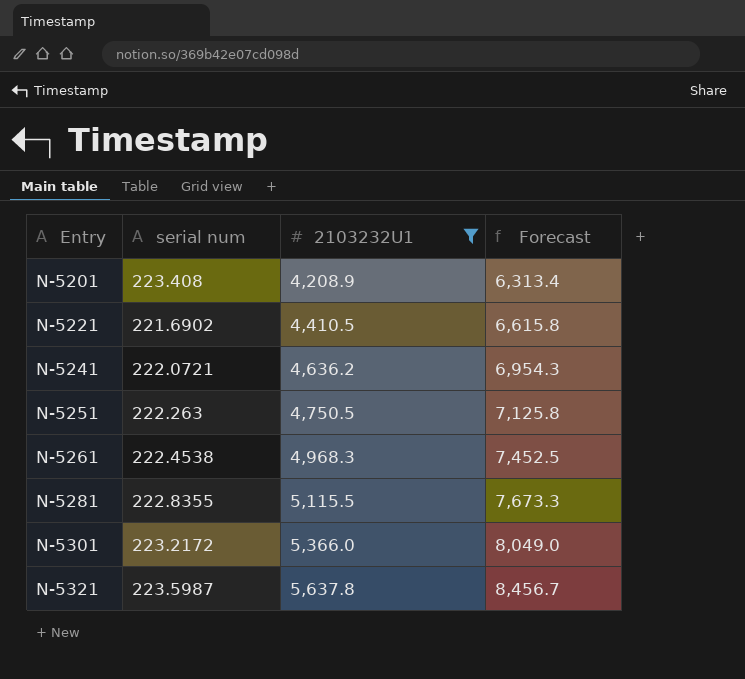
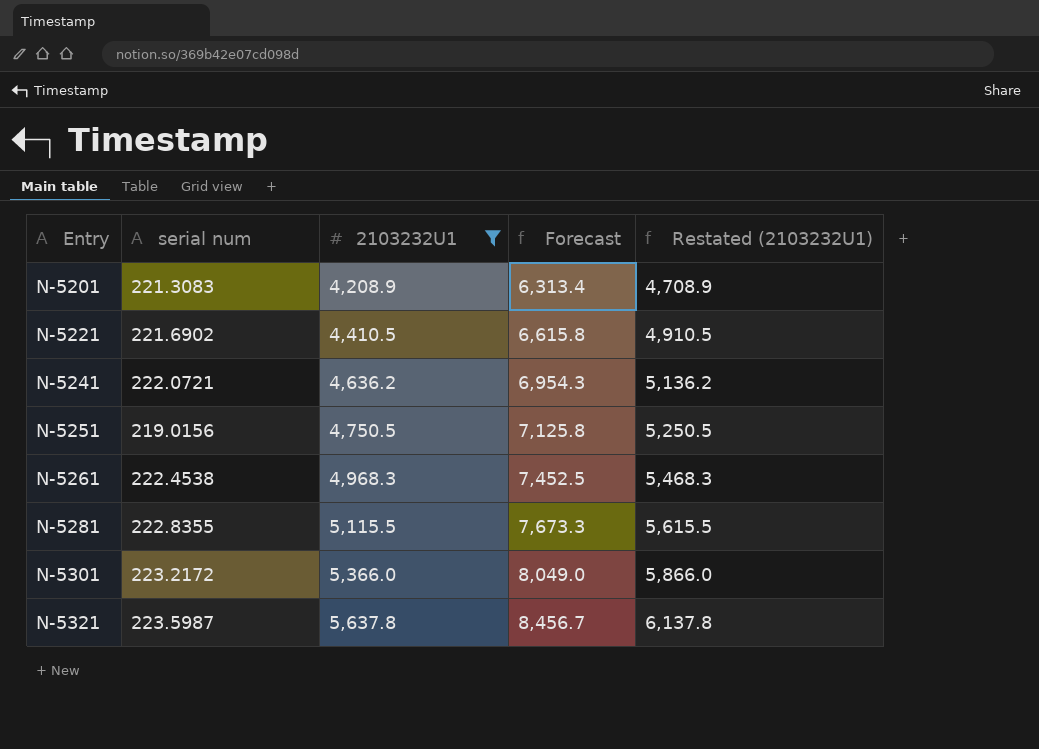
column Restated (2103232U1) | formula: none -> [2103232U1] + 500
N-5201 | serial num: 223.408 -> 221.3083
N-5251 | serial num: 222.263 -> 219.0156

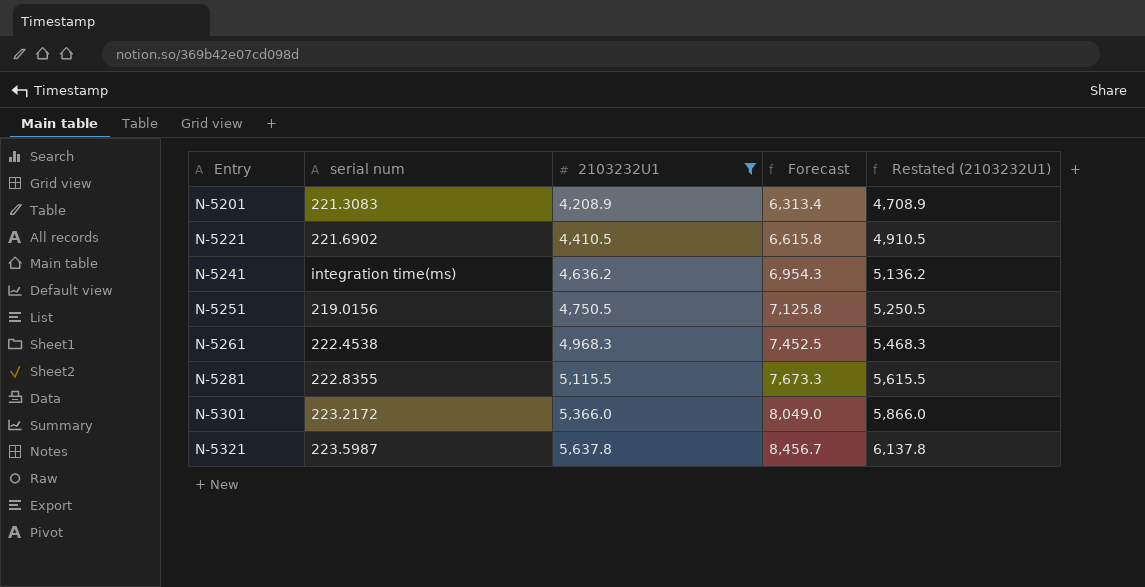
N-5241 | serial num: 222.0721 -> integration time(ms)

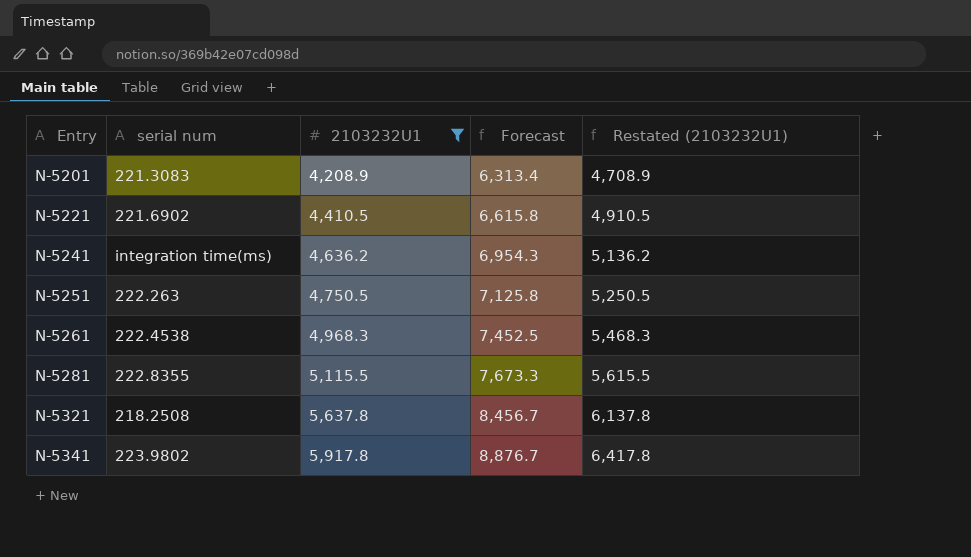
row N-5301: 223.2172 | 5,366.0 | 8,049.0 | 5,866.0 -> none
N-5251 | serial num: 219.0156 -> 222.263
N-5321 | serial num: 223.5987 -> 218.2508
row N-5341: none -> 223.9802 | 5,917.8 | 8,876.7 | 6,417.8

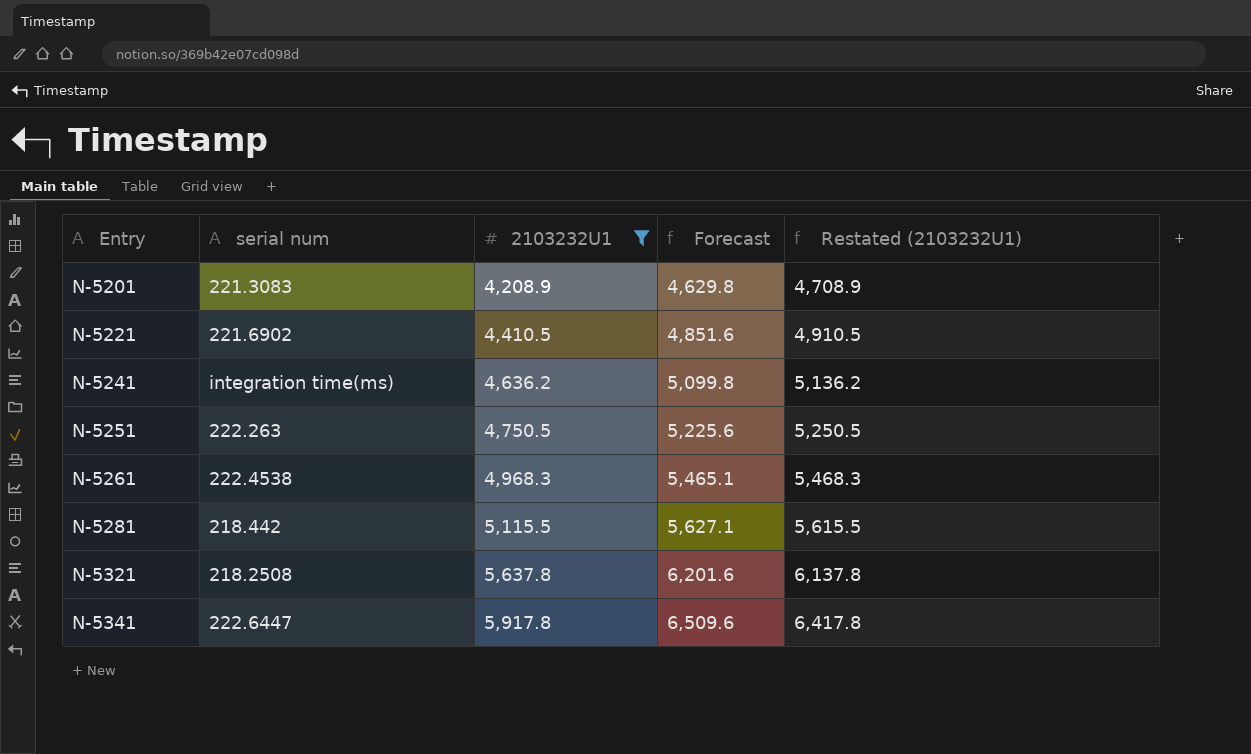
column Forecast | formula: [2103232U1] * 1.5 -> [2103232U1] * 1.1
N-5281 | serial num: 222.8355 -> 218.442
N-5341 | serial num: 223.9802 -> 222.6447

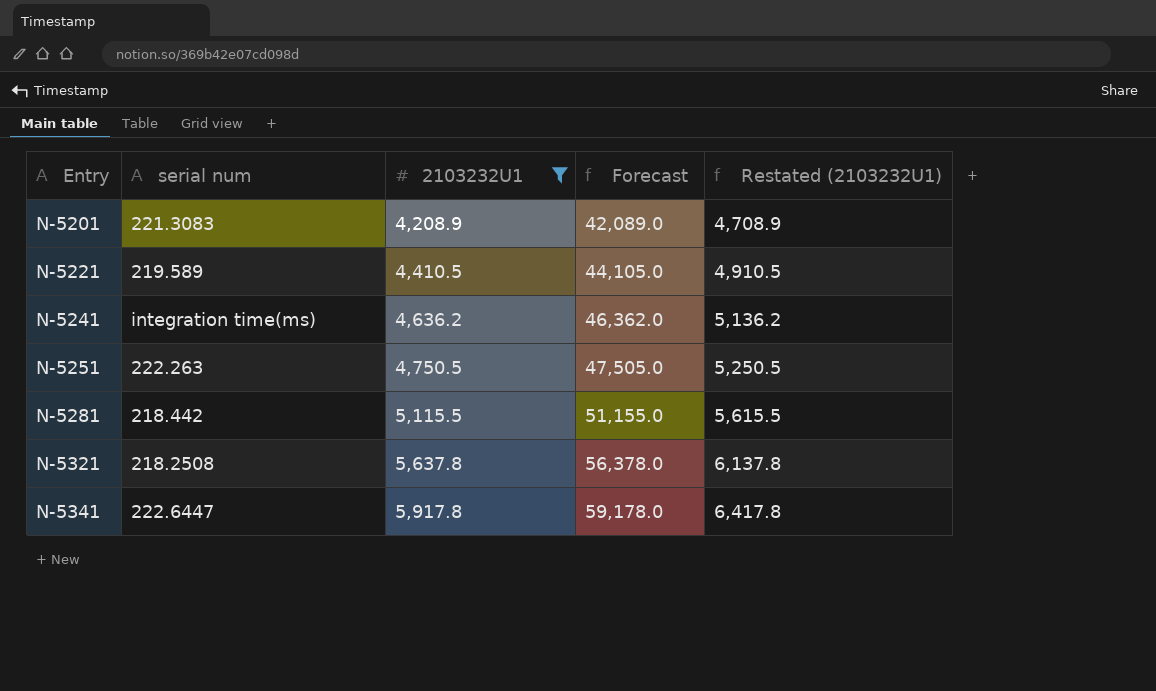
column Forecast | formula: [2103232U1] * 1.1 -> [2103232U1] * 10
row N-5261: 222.4538 | 4,968.3 | 5,465.1 | 5,468.3 -> none
N-5221 | serial num: 221.6902 -> 219.589

